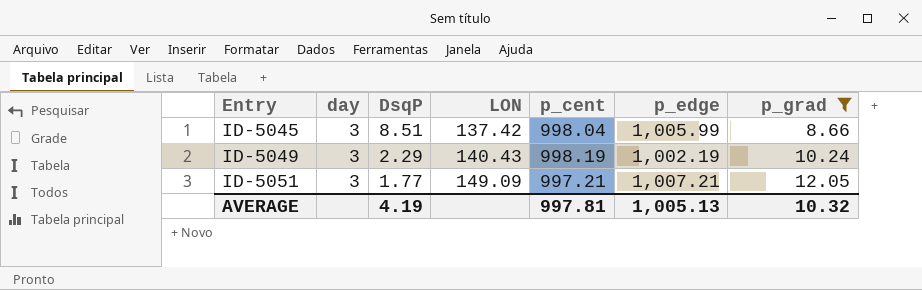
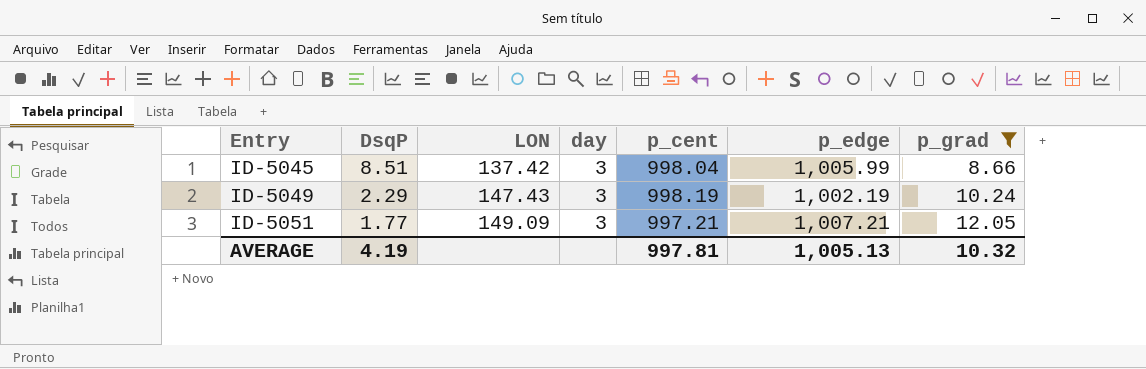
column day | position: 2 -> 4
ID-5049 | LON: 140.43 -> 147.43

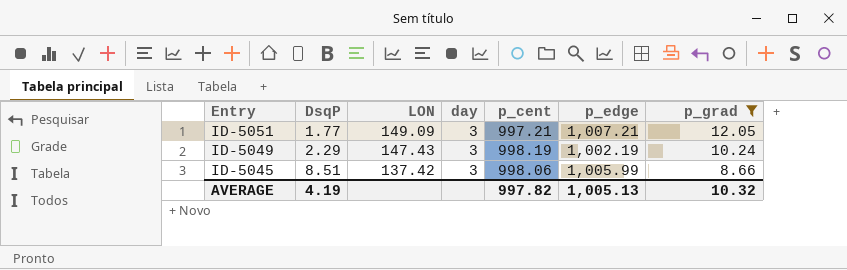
row order: Entry ascending -> Entry descending
ID-5045 | p_cent: 998.04 -> 998.06
AVERAGE | p_cent: 997.81 -> 997.82

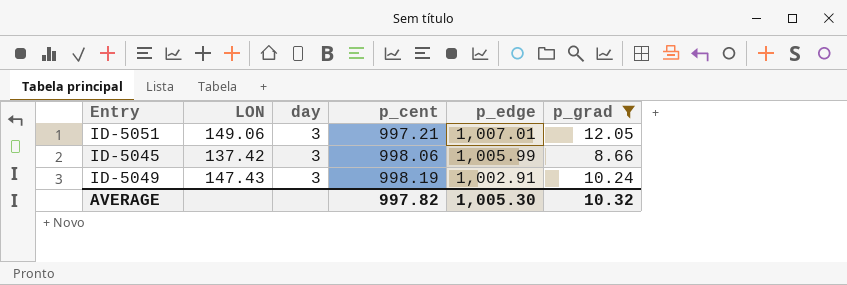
row order: Entry descending -> p_cent ascending
column DsqP | position: 2 -> none
ID-5051 | LON: 149.09 -> 149.06
ID-5051 | p_edge: 1,007.21 -> 1,007.01
ID-5049 | p_edge: 1,002.19 -> 1,002.91
AVERAGE | p_edge: 1,005.13 -> 1,005.30

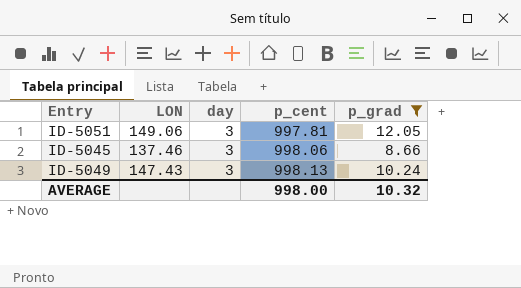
column p_edge | position: 5 -> none
ID-5051 | p_cent: 997.21 -> 997.81
ID-5045 | LON: 137.42 -> 137.46
ID-5049 | p_cent: 998.19 -> 998.13
AVERAGE | p_cent: 997.82 -> 998.00

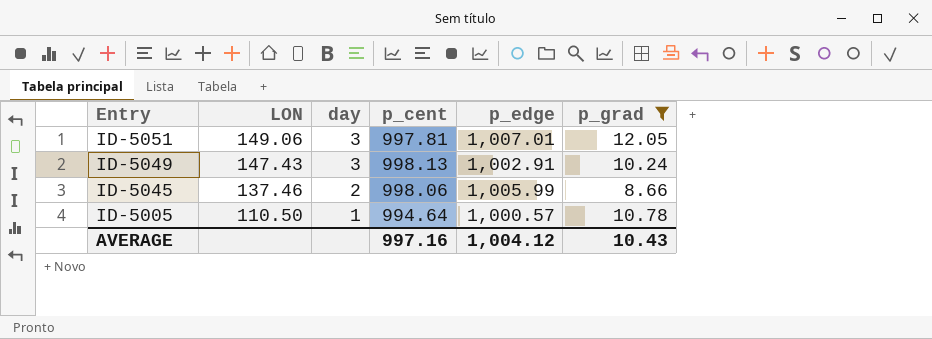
row order: p_cent ascending -> Entry descending
column p_edge | position: none -> 5
ID-5045 | day: 3 -> 2
row ID-5005: none -> 110.50 | 1 | 994.64 | 1,000.57 | 10.78
AVERAGE | p_cent: 998.00 -> 997.16
AVERAGE | p_grad: 10.32 -> 10.43

